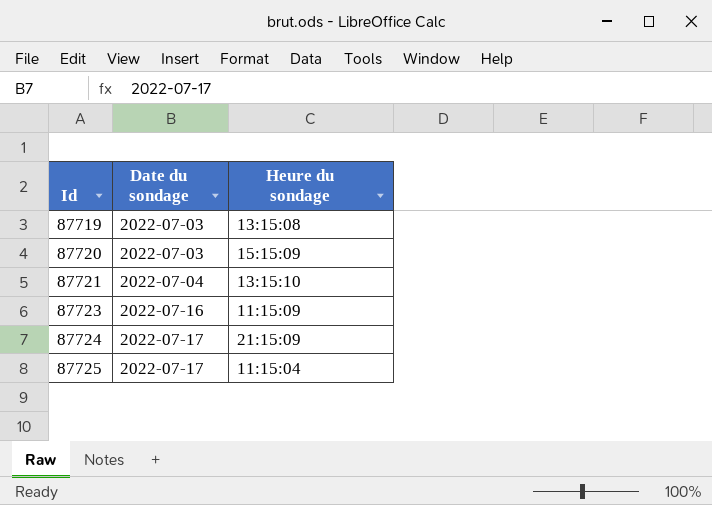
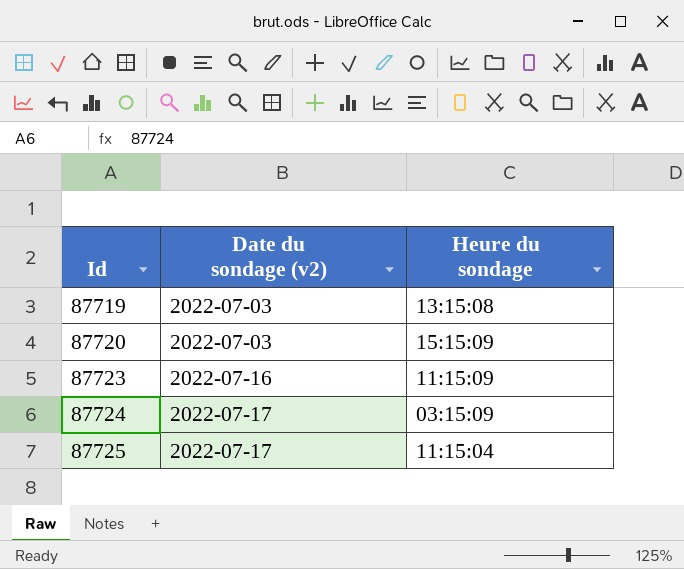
column name: Date du sondage -> Date du sondage (v2)
row 87721: 2022-07-04 | 13:15:10 -> none
87724 | Heure du sondage: 21:15:09 -> 03:15:09

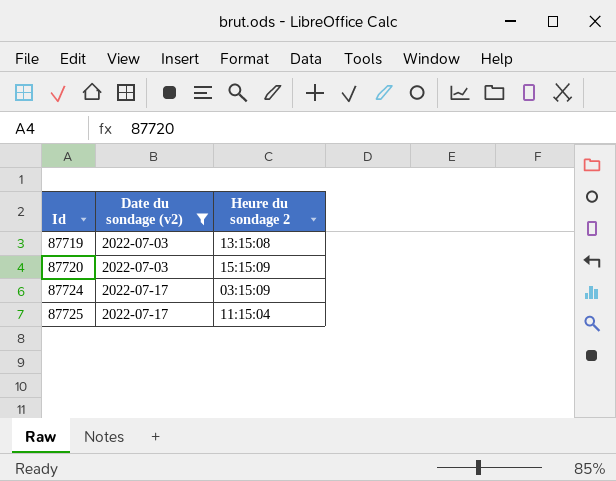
filter: none -> Date du sondage (v2) != 2022-07-16
column name: Heure du sondage -> Heure du sondage 2

